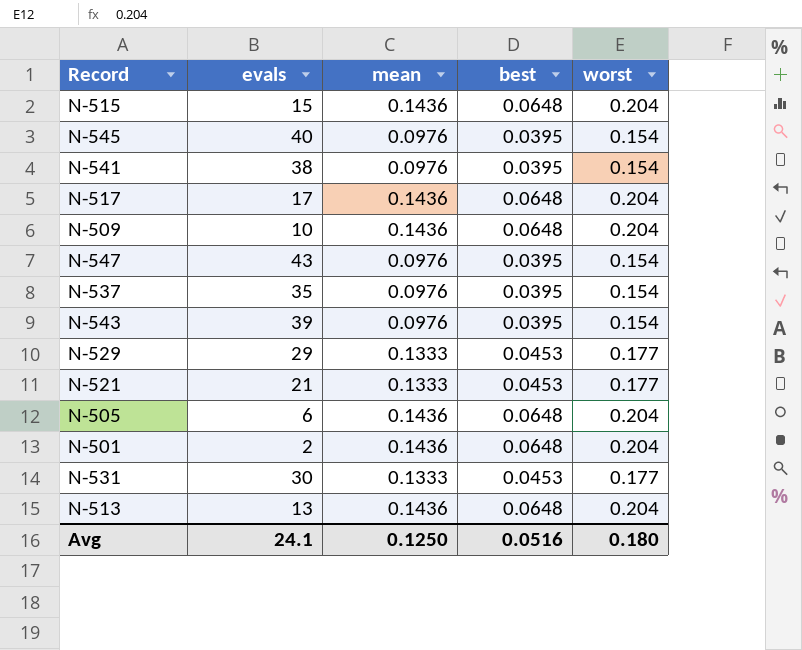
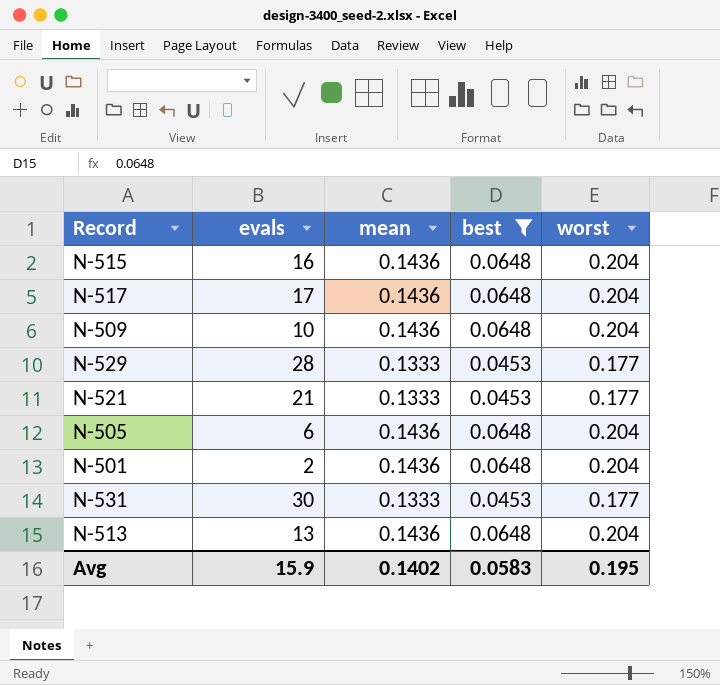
filter: none -> best != 0.0395
N-515 | evals: 15 -> 16
N-529 | evals: 29 -> 28
Avg | evals: 24.1 -> 15.9
Avg | mean: 0.1250 -> 0.1402
Avg | best: 0.0516 -> 0.0583
Avg | worst: 0.180 -> 0.195

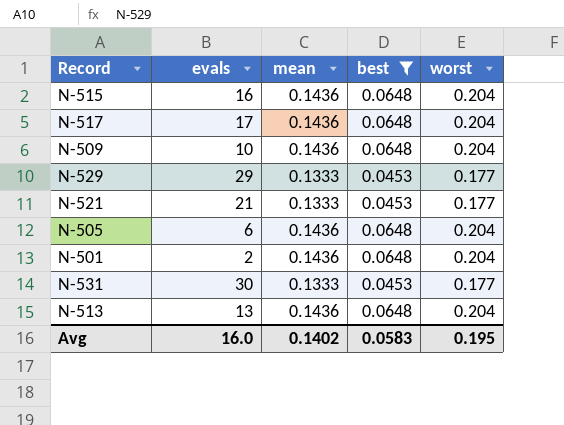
N-529 | evals: 28 -> 29
Avg | evals: 15.9 -> 16.0

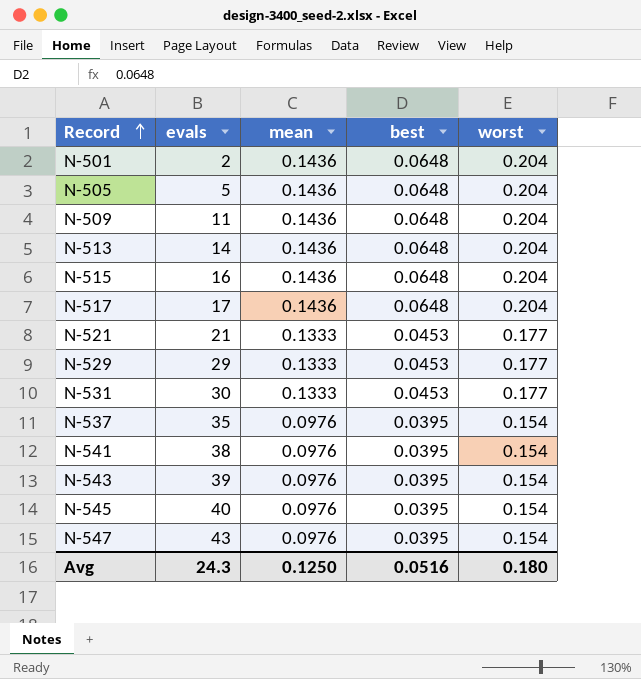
filter: best != 0.0395 -> none
row order: none -> Record ascending
N-505 | evals: 6 -> 5
N-509 | evals: 10 -> 11
N-513 | evals: 13 -> 14
Avg | evals: 16.0 -> 24.3
Avg | mean: 0.1402 -> 0.1250
Avg | best: 0.0583 -> 0.0516
Avg | worst: 0.195 -> 0.180

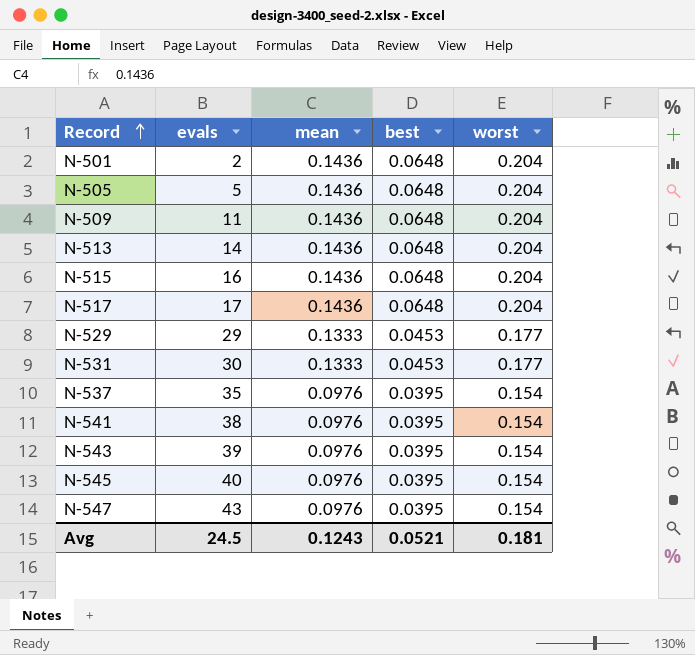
row N-521: 21 | 0.1333 | 0.0453 | 0.177 -> none
Avg | evals: 24.3 -> 24.5
Avg | mean: 0.1250 -> 0.1243
Avg | best: 0.0516 -> 0.0521
Avg | worst: 0.180 -> 0.181

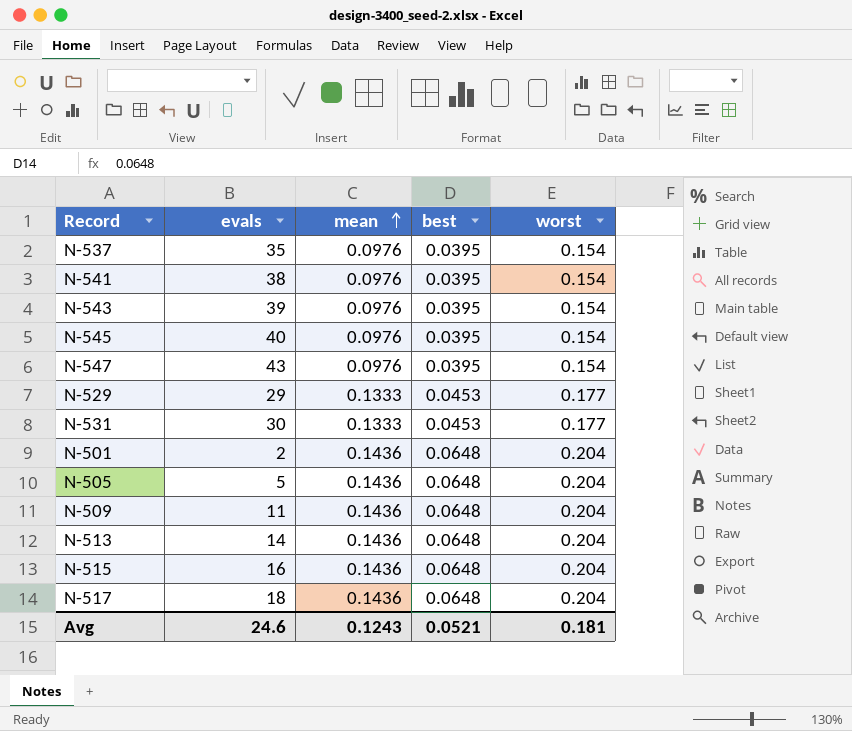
row order: Record ascending -> mean ascending
N-517 | evals: 17 -> 18
Avg | evals: 24.5 -> 24.6

